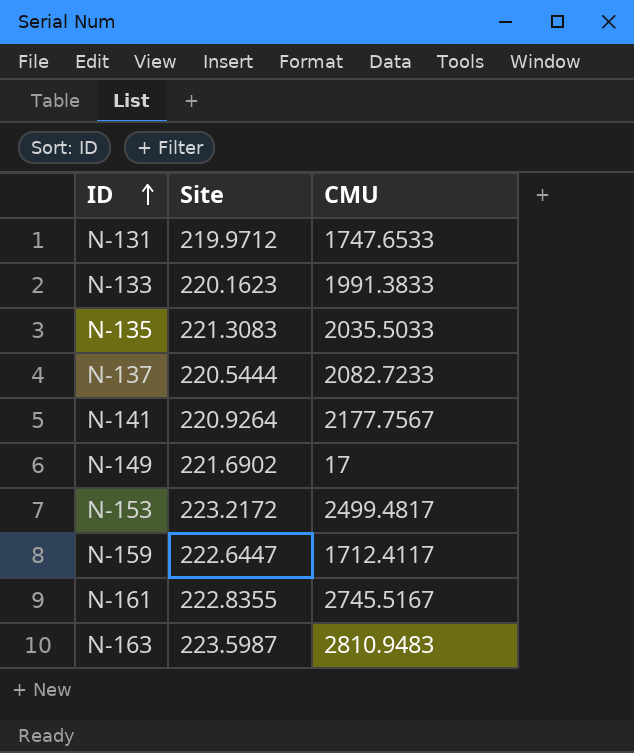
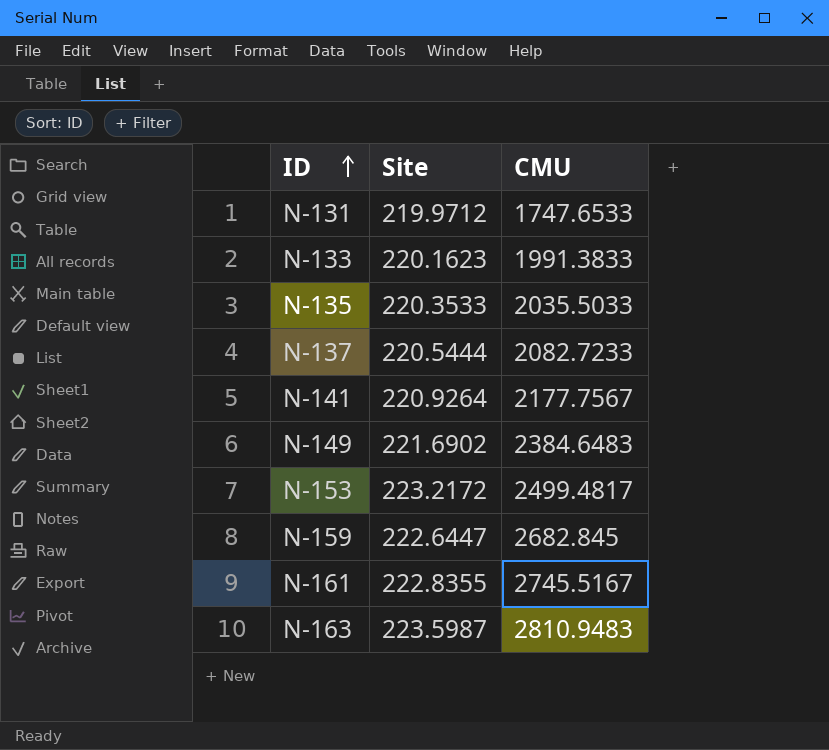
N-135 | Site: 221.3083 -> 220.3533
N-149 | CMU: 17 -> 2384.6483
N-159 | CMU: 1712.4117 -> 2682.845

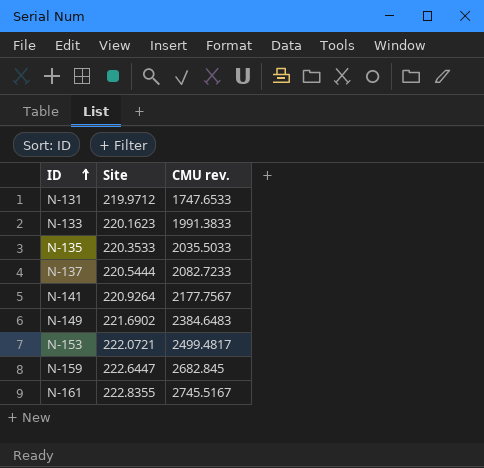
column name: CMU -> CMU rev.
row N-163: 223.5987 | 2810.9483 -> none
N-153 | Site: 223.2172 -> 222.0721

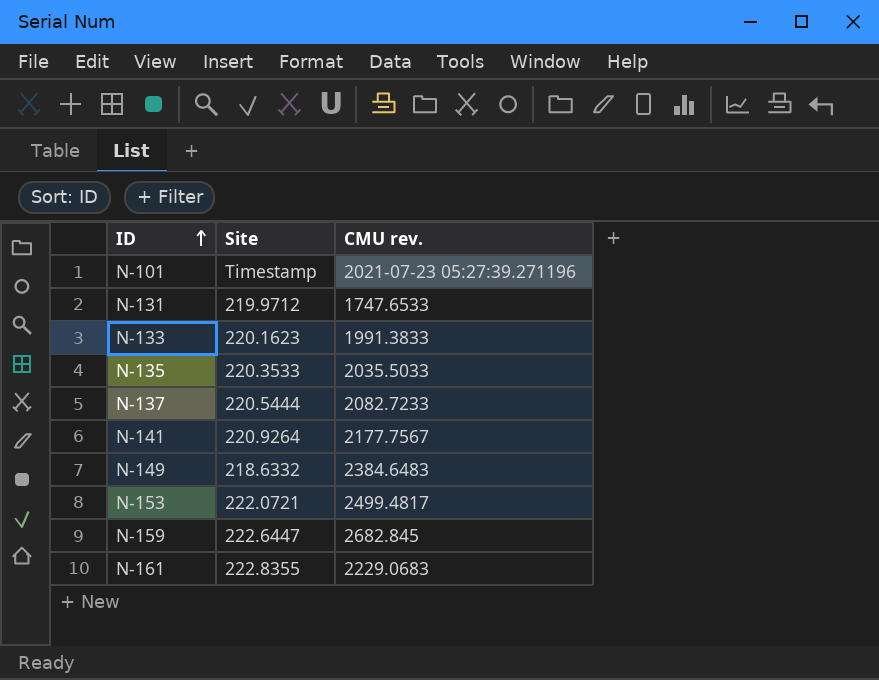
row N-101: none -> Timestamp | 2021-07-23 05:27:39.271196
N-149 | Site: 221.6902 -> 218.6332
N-161 | CMU rev.: 2745.5167 -> 2229.0683

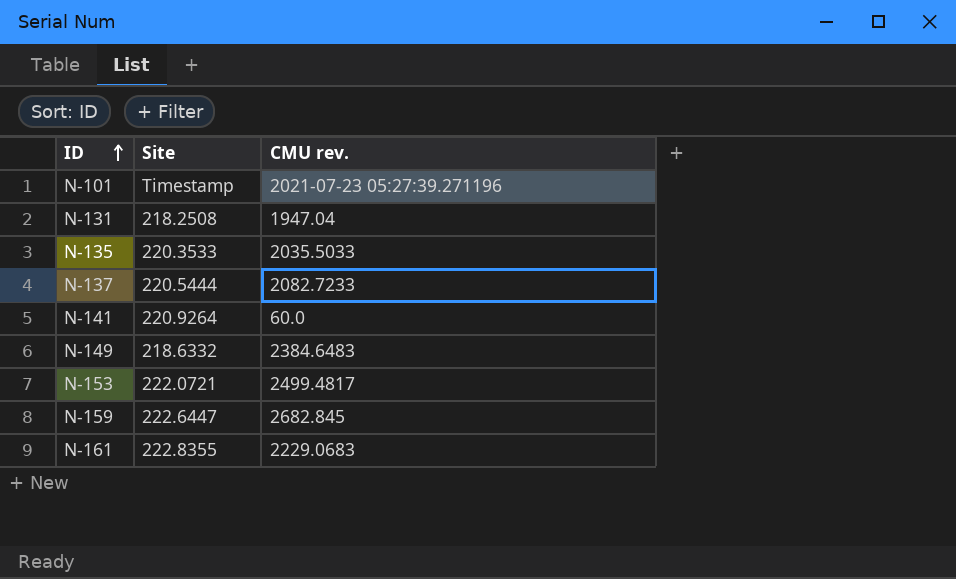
row N-133: 220.1623 | 1991.3833 -> none
N-131 | Site: 219.9712 -> 218.2508
N-131 | CMU rev.: 1747.6533 -> 1947.04
N-141 | CMU rev.: 2177.7567 -> 60.0

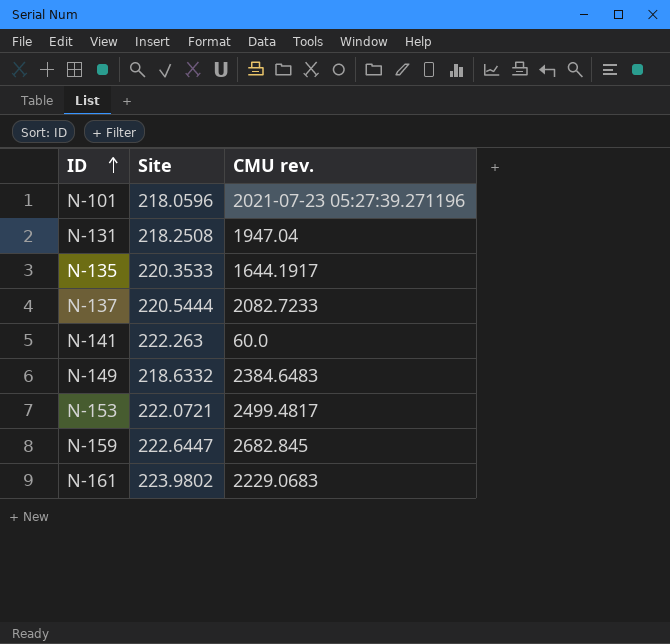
N-101 | Site: Timestamp -> 218.0596
N-135 | CMU rev.: 2035.5033 -> 1644.1917
N-141 | Site: 220.9264 -> 222.263
N-161 | Site: 222.8355 -> 223.9802

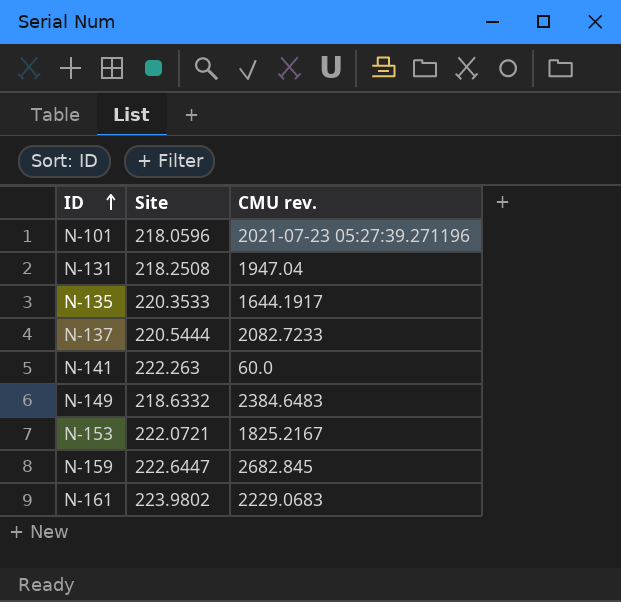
N-153 | CMU rev.: 2499.4817 -> 1825.2167

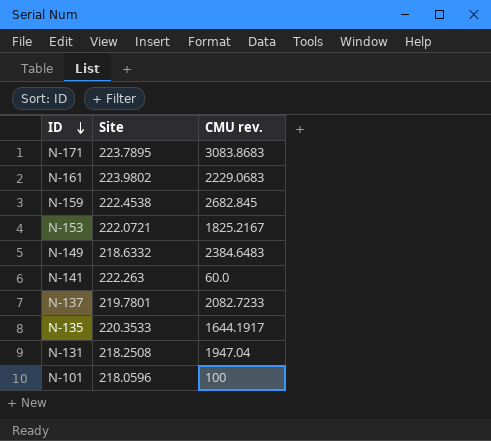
row order: ID ascending -> ID descending
row N-171: none -> 223.7895 | 3083.8683
N-159 | Site: 222.6447 -> 222.4538
N-137 | Site: 220.5444 -> 219.7801
N-101 | CMU rev.: 2021-07-23 05:27:39.271196 -> 100

